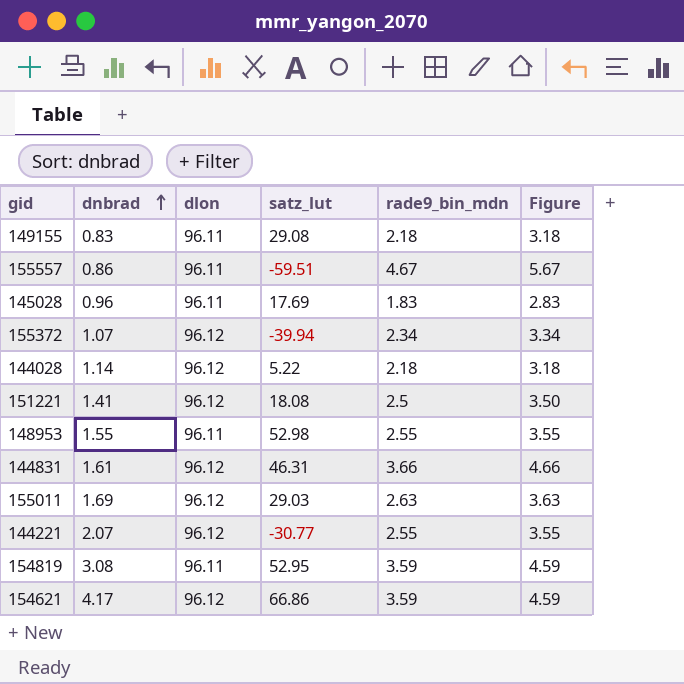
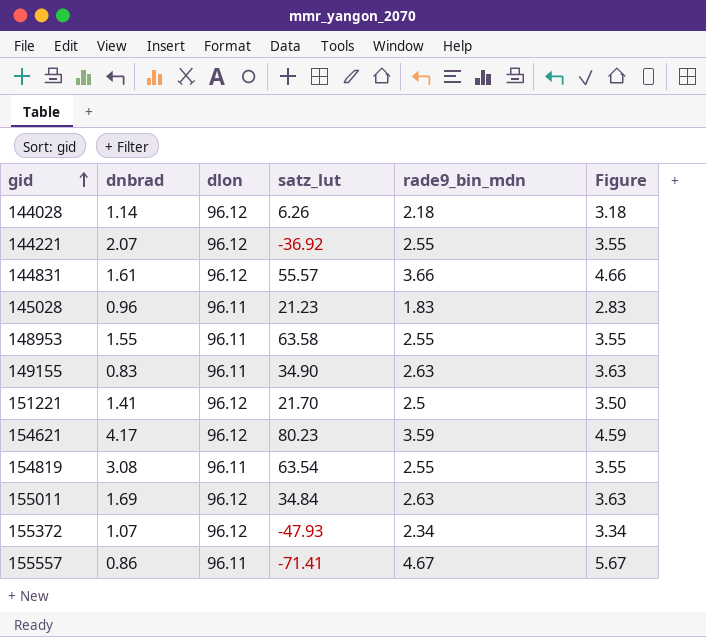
row order: dnbrad ascending -> gid ascending
144028 | satz_lut: 5.22 -> 6.26
144221 | satz_lut: -30.77 -> -36.92
144831 | satz_lut: 46.31 -> 55.57
145028 | satz_lut: 17.69 -> 21.23
148953 | satz_lut: 52.98 -> 63.58
149155 | satz_lut: 29.08 -> 34.90
149155 | rade9_bin_mdn: 2.18 -> 2.63
149155 | Figure: 3.18 -> 3.63
151221 | satz_lut: 18.08 -> 21.70
154621 | satz_lut: 66.86 -> 80.23
154819 | satz_lut: 52.95 -> 63.54
154819 | rade9_bin_mdn: 3.59 -> 2.55
154819 | Figure: 4.59 -> 3.55
155011 | satz_lut: 29.03 -> 34.84
155372 | satz_lut: -39.94 -> -47.93
155557 | satz_lut: -59.51 -> -71.41

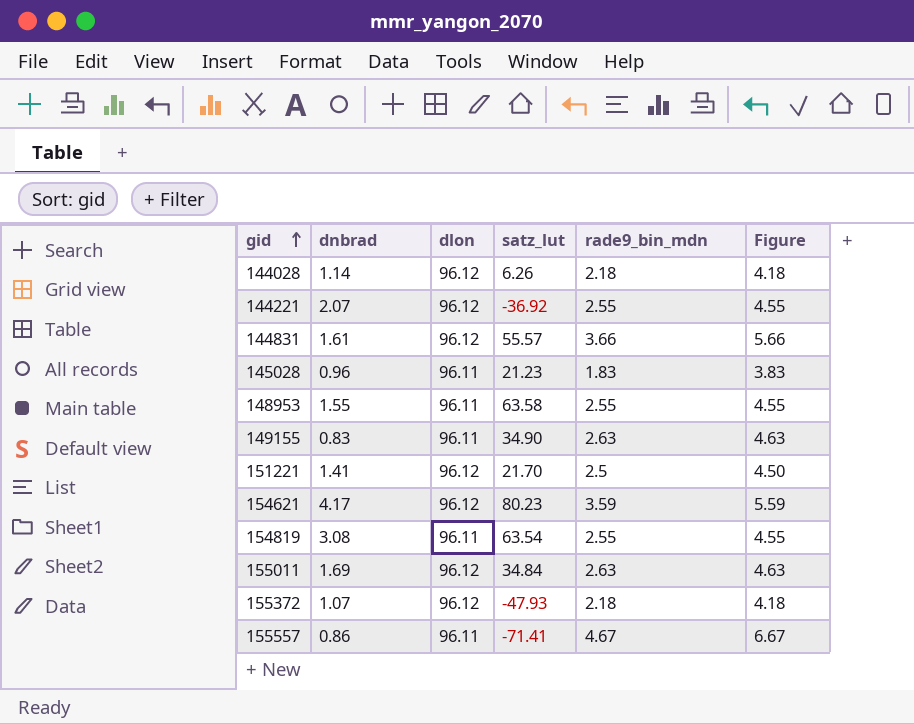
column Figure | formula: [rade9_bin_mdn] + 1 -> [rade9_bin_mdn] + 2
155372 | rade9_bin_mdn: 2.34 -> 2.18

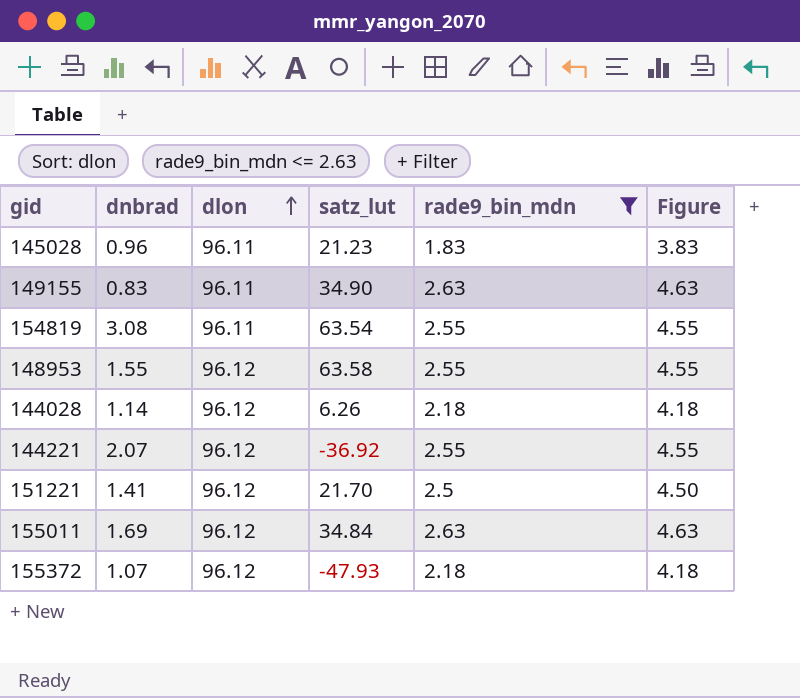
filter: none -> rade9_bin_mdn <= 2.63
row order: gid ascending -> dlon ascending
148953 | dlon: 96.11 -> 96.12

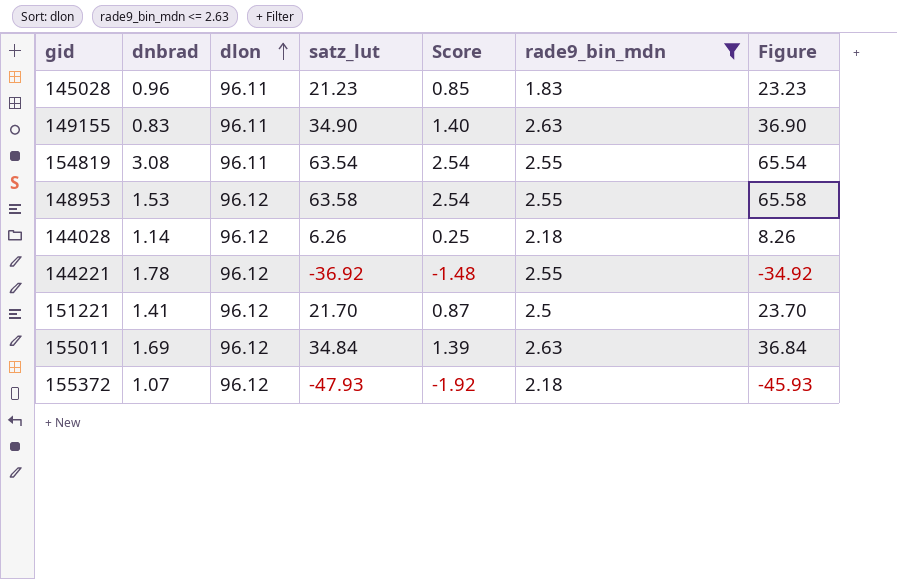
column Score | formula: none -> [satz_lut] * 0.04
column Figure | formula: [rade9_bin_mdn] + 2 -> [satz_lut] + 2
148953 | dnbrad: 1.55 -> 1.53
144221 | dnbrad: 2.07 -> 1.78

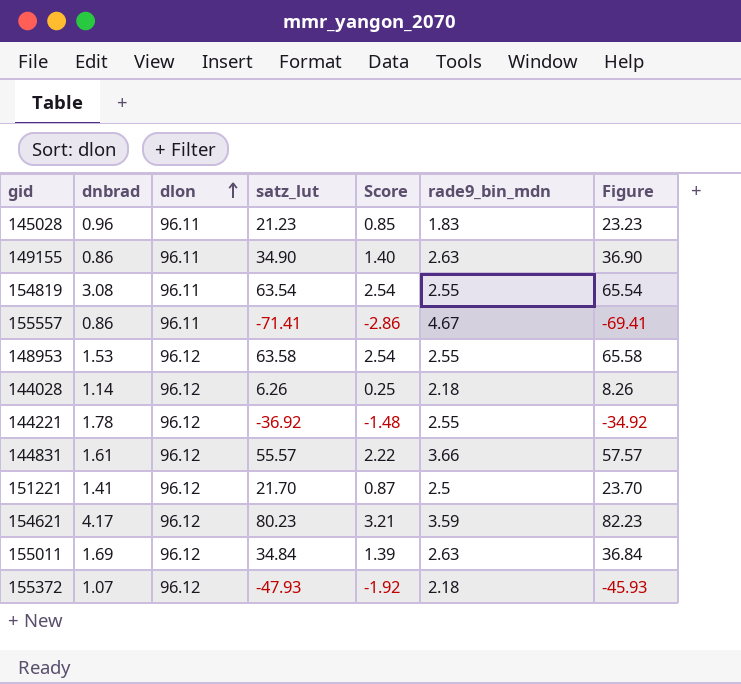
filter: rade9_bin_mdn <= 2.63 -> none
149155 | dnbrad: 0.83 -> 0.86

